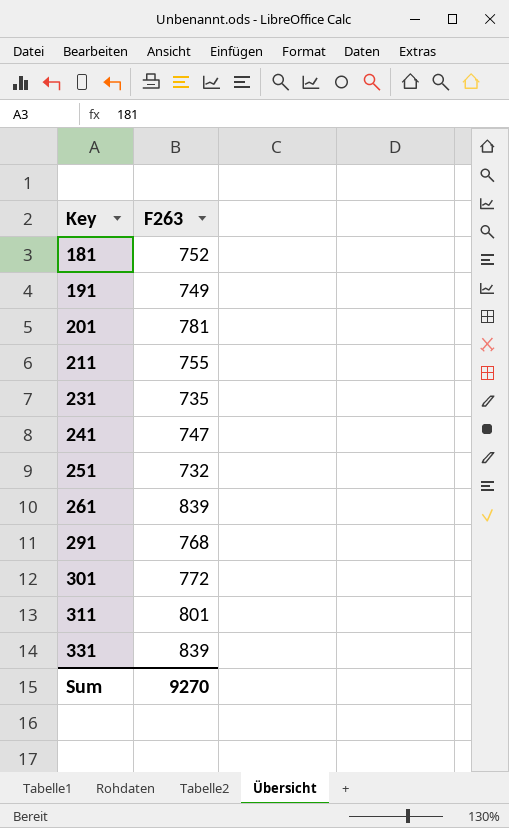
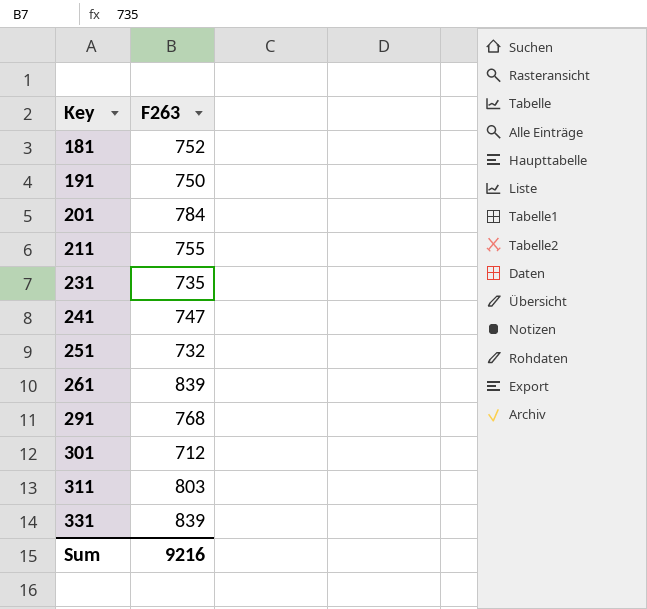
191 | F263: 749 -> 750
201 | F263: 781 -> 784
301 | F263: 772 -> 712
311 | F263: 801 -> 803
Sum | F263: 9270 -> 9216

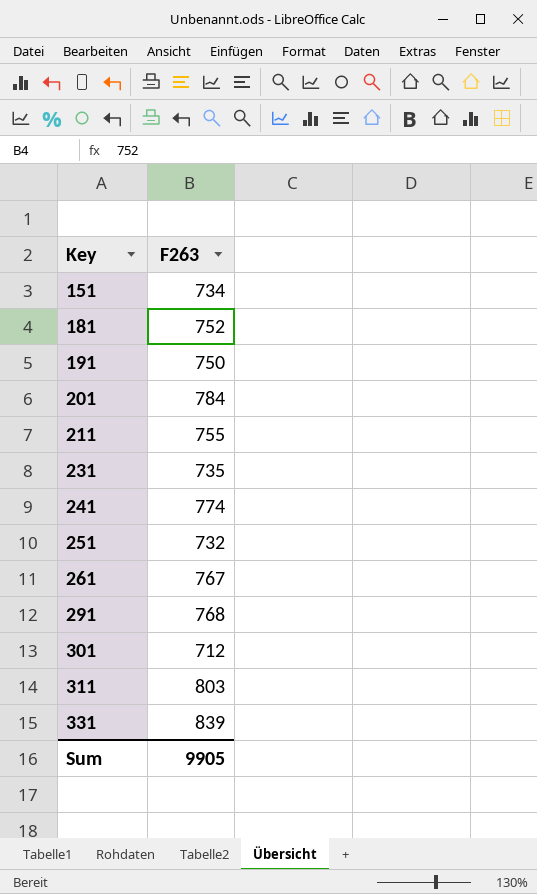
row 151: none -> 734
241 | F263: 747 -> 774
261 | F263: 839 -> 767
Sum | F263: 9216 -> 9905

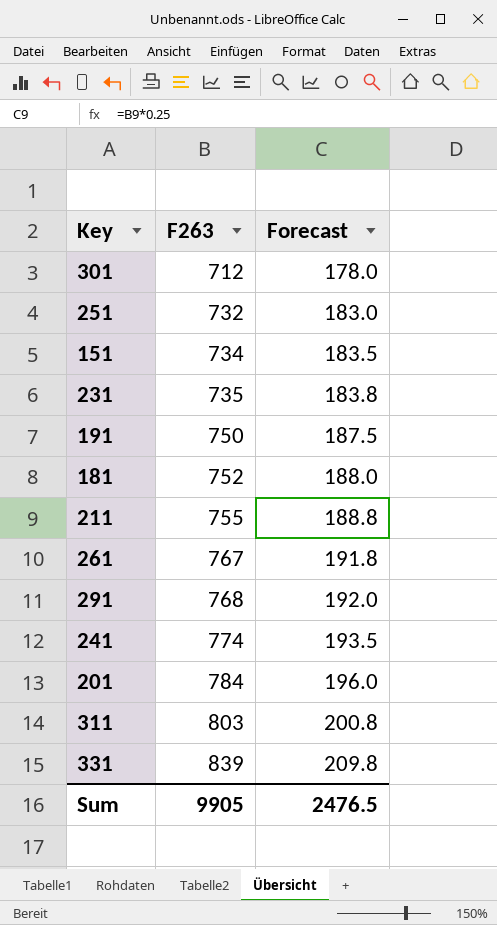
row order: Key ascending -> F263 ascending
column Forecast | formula: none -> [F263] * 0.25

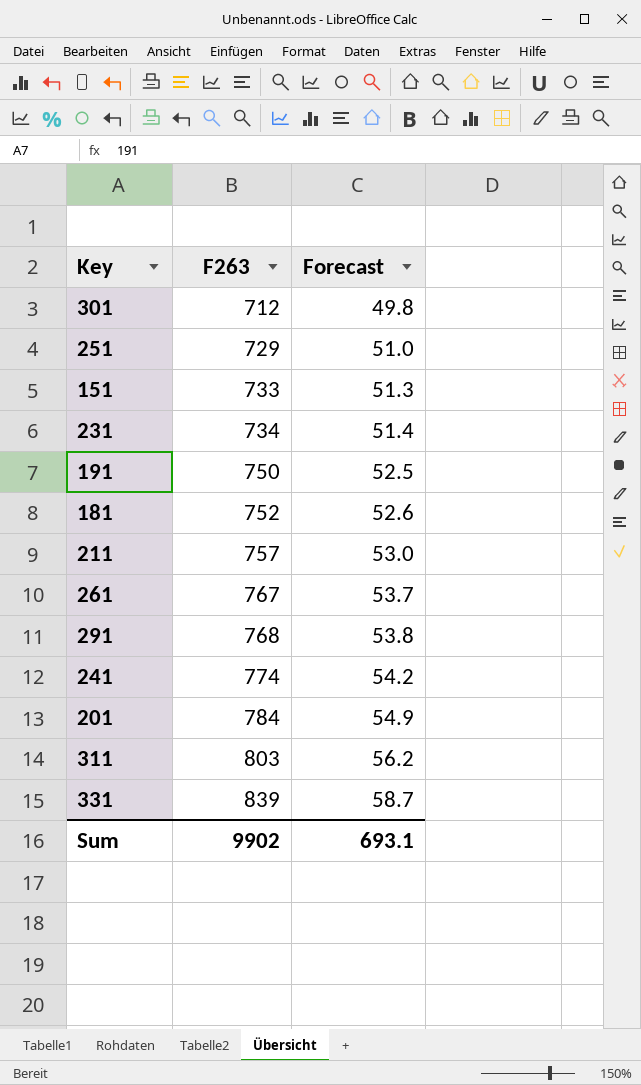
column Forecast | formula: [F263] * 0.25 -> [F263] * 0.07
251 | F263: 732 -> 729
151 | F263: 734 -> 733
231 | F263: 735 -> 734
211 | F263: 755 -> 757
Sum | F263: 9905 -> 9902
Sum | Forecast: 2476.5 -> 693.1

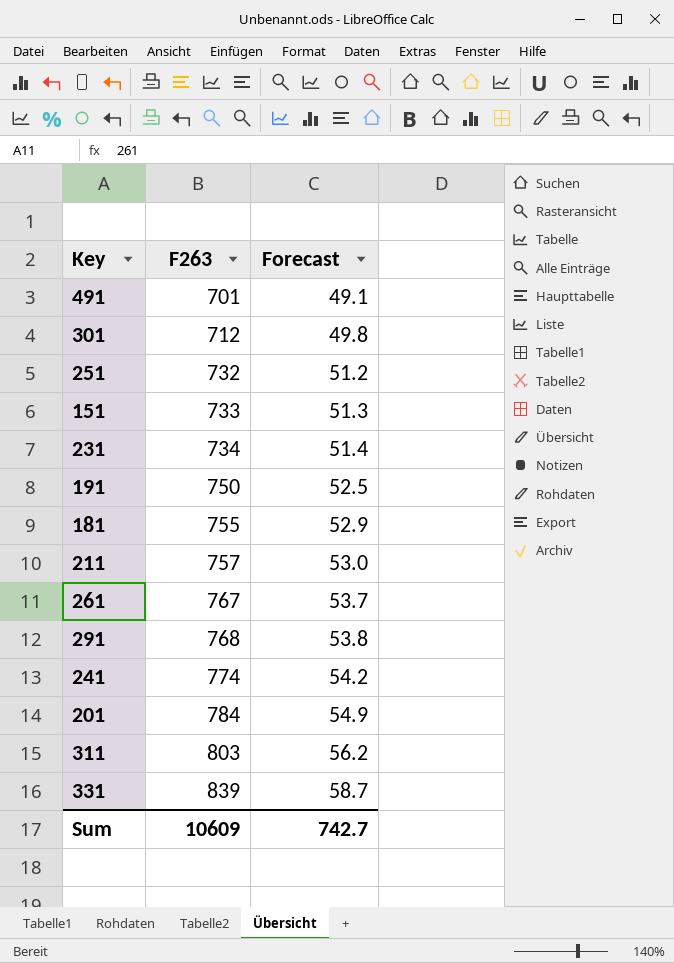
row 491: none -> 701 | 49.1
251 | F263: 729 -> 732
251 | Forecast: 51.0 -> 51.2
181 | F263: 752 -> 755
181 | Forecast: 52.6 -> 52.9
Sum | F263: 9902 -> 10609
Sum | Forecast: 693.1 -> 742.7

